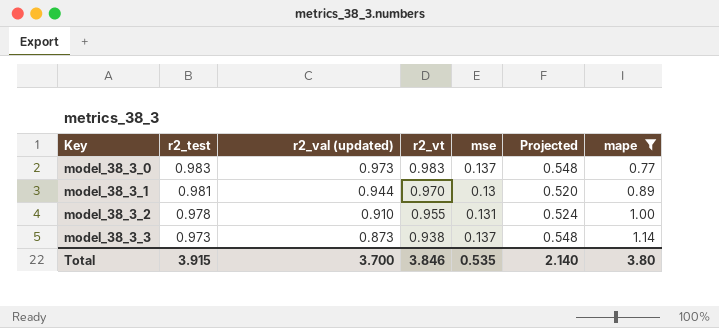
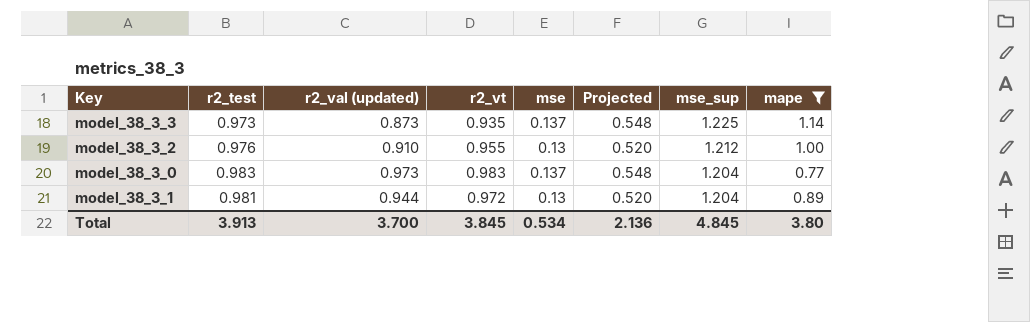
row order: Key ascending -> mse_sup descending
column mse_sup | position: none -> 7
model_38_3_3 | r2_vt: 0.938 -> 0.935
model_38_3_2 | r2_test: 0.978 -> 0.976
model_38_3_2 | mse: 0.131 -> 0.13
model_38_3_2 | Projected: 0.524 -> 0.520
model_38_3_1 | r2_vt: 0.970 -> 0.972
Total | r2_test: 3.915 -> 3.913
Total | r2_vt: 3.846 -> 3.845
Total | mse: 0.535 -> 0.534
Total | Projected: 2.140 -> 2.136

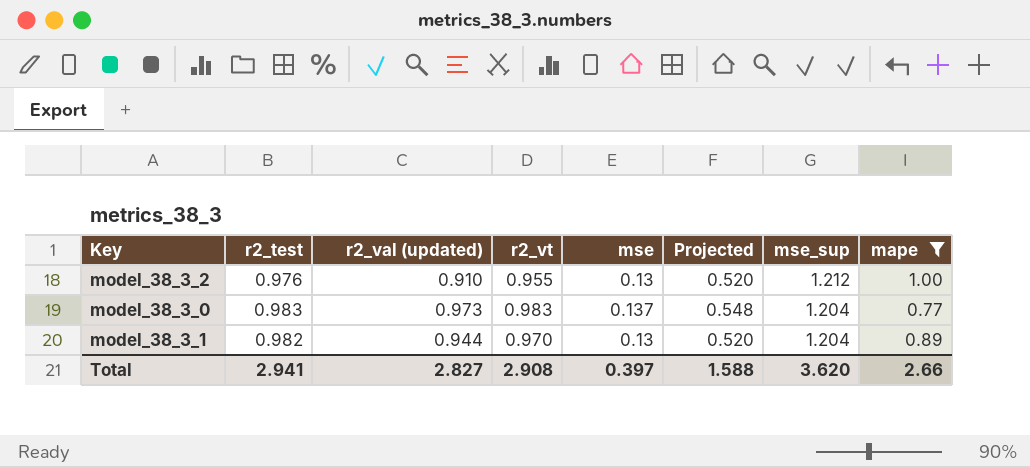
row model_38_3_3: 0.973 | 0.873 | 0.935 | 0.137 | 0.548 | 1.225 | 1.14 -> none
model_38_3_1 | r2_test: 0.981 -> 0.982
model_38_3_1 | r2_vt: 0.972 -> 0.970
Total | r2_test: 3.913 -> 2.941
Total | r2_val (updated): 3.700 -> 2.827
Total | r2_vt: 3.845 -> 2.908
Total | mse: 0.534 -> 0.397
Total | Projected: 2.136 -> 1.588
Total | mse_sup: 4.845 -> 3.620
Total | mape: 3.80 -> 2.66

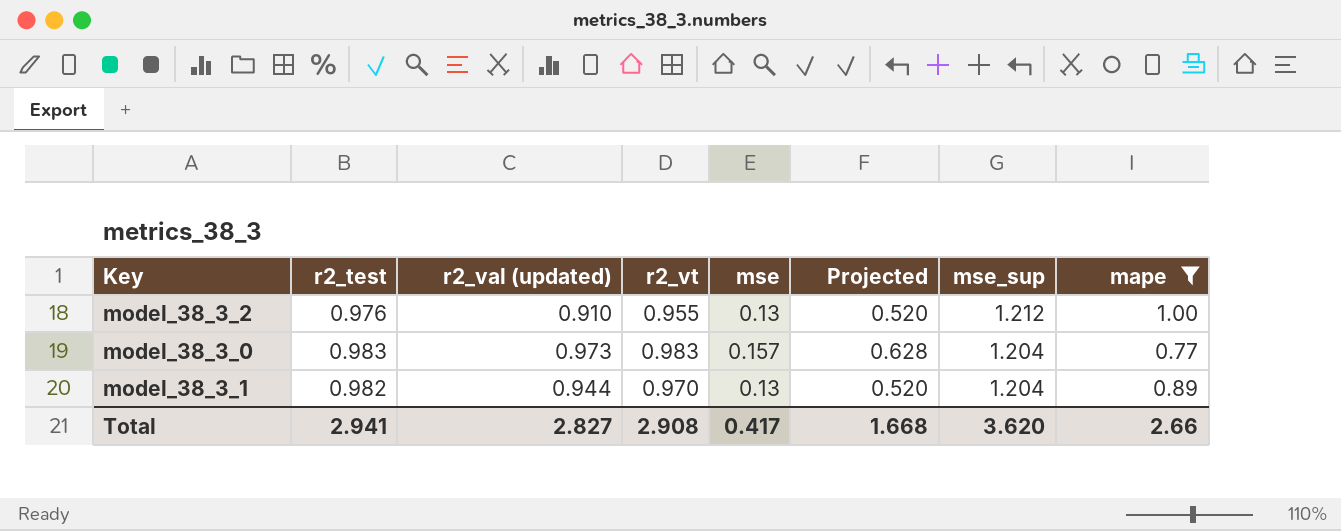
model_38_3_0 | mse: 0.137 -> 0.157
model_38_3_0 | Projected: 0.548 -> 0.628
Total | mse: 0.397 -> 0.417
Total | Projected: 1.588 -> 1.668

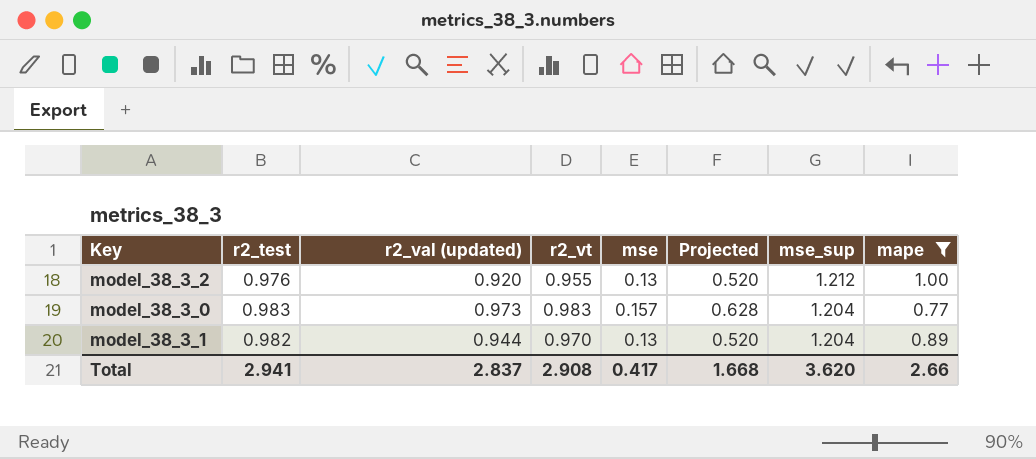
model_38_3_2 | r2_val (updated): 0.910 -> 0.920
Total | r2_val (updated): 2.827 -> 2.837

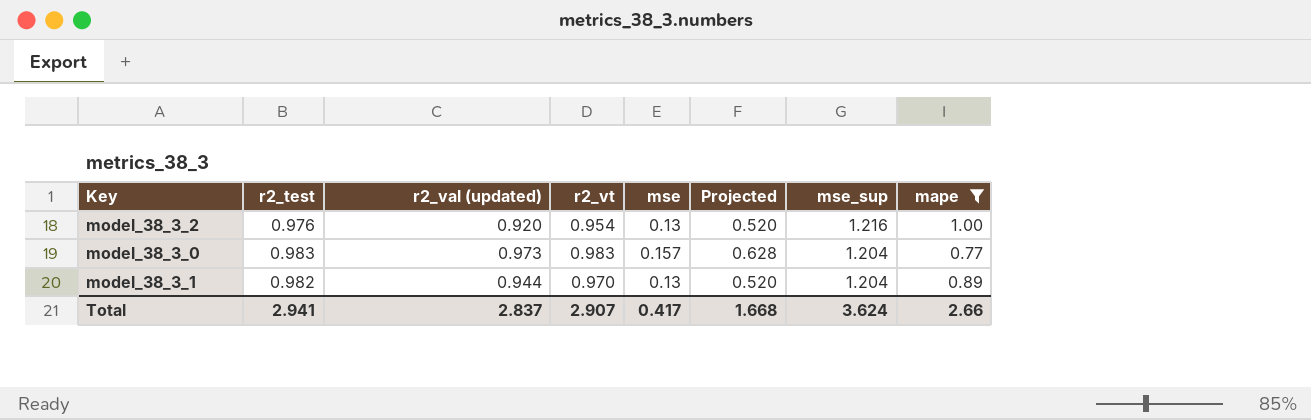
model_38_3_2 | r2_vt: 0.955 -> 0.954
model_38_3_2 | mse_sup: 1.212 -> 1.216
Total | r2_vt: 2.908 -> 2.907
Total | mse_sup: 3.620 -> 3.624

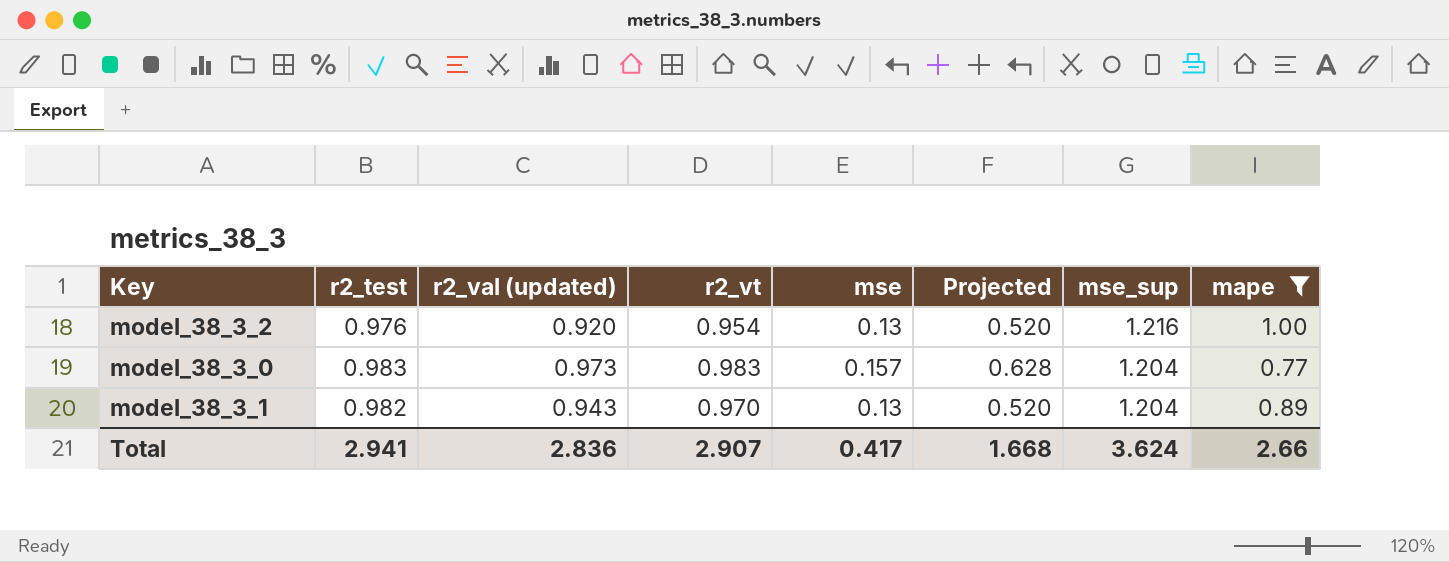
model_38_3_1 | r2_val (updated): 0.944 -> 0.943
Total | r2_val (updated): 2.837 -> 2.836

